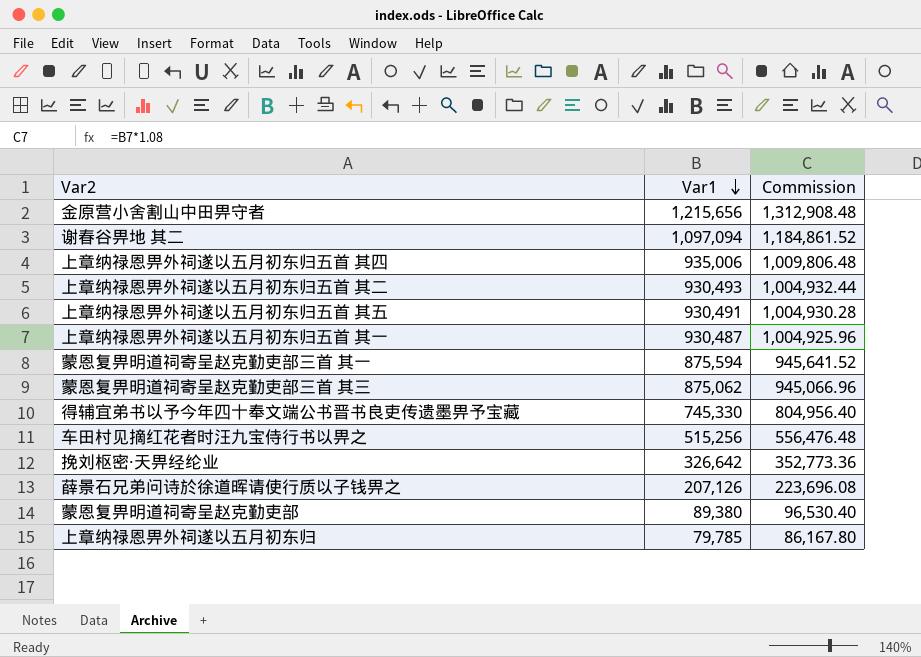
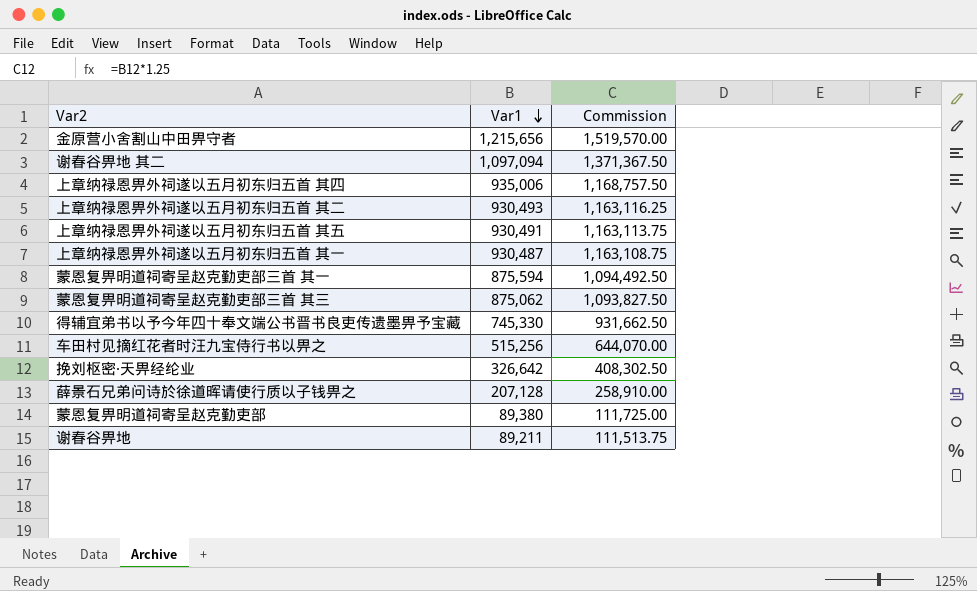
column Commission | formula: [Var1] * 1.08 -> [Var1] * 1.25
row 上章纳禄恩畀外祠遂以五月初东归: 79,785 | 86,167.80 -> none
薛景石兄弟问诗於徐道晖请使行质以子钱畀之 | Var1: 207,126 -> 207,128
row 谢春谷畀地: none -> 89,211 | 111,513.75

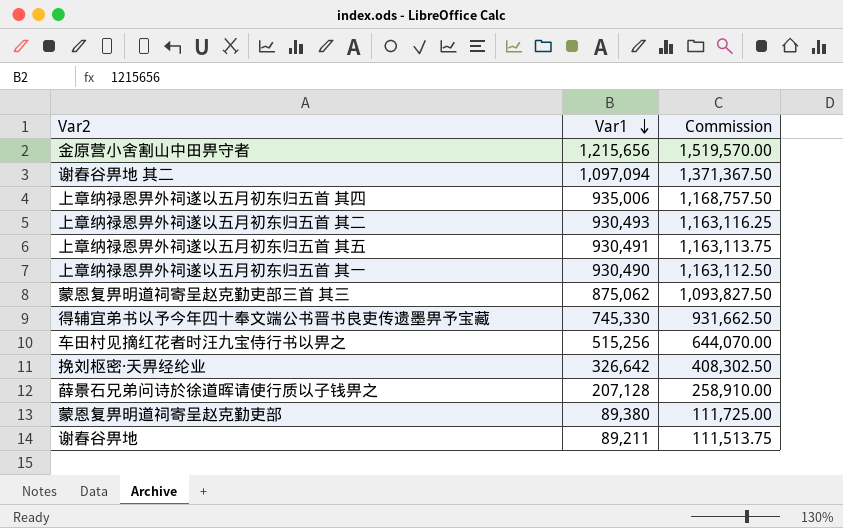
row 蒙恩复畀明道祠寄呈赵克勤吏部三首 其一: 875,594 | 1,094,492.50 -> none
上章纳禄恩畀外祠遂以五月初东归五首 其一 | Var1: 930,487 -> 930,490
上章纳禄恩畀外祠遂以五月初东归五首 其一 | Commission: 1,163,108.75 -> 1,163,112.50

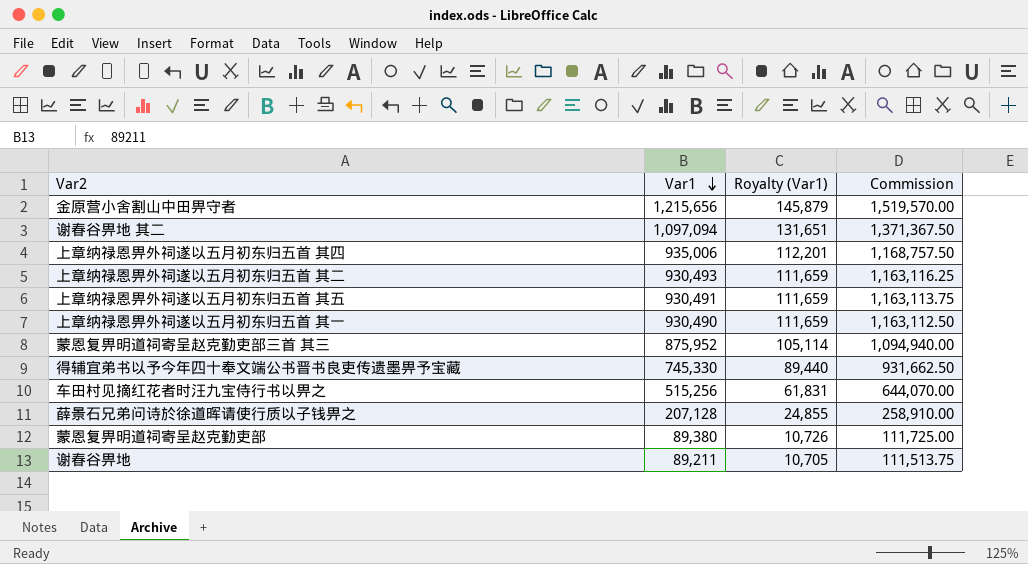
column Royalty (Var1) | formula: none -> [Var1] * 0.12
row 挽刘枢密·天畀经纶业: 326,642 | 408,302.50 -> none
蒙恩复畀明道祠寄呈赵克勤吏部三首 其三 | Var1: 875,062 -> 875,952
蒙恩复畀明道祠寄呈赵克勤吏部三首 其三 | Commission: 1,093,827.50 -> 1,094,940.00

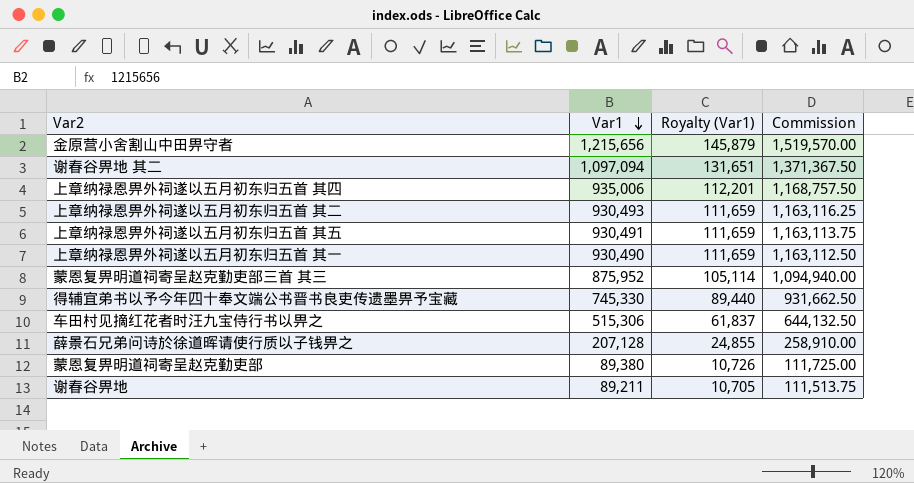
车田村见摘红花者时汪九宝侍行书以畀之 | Var1: 515,256 -> 515,306
车田村见摘红花者时汪九宝侍行书以畀之 | Royalty (Var1): 61,831 -> 61,837
车田村见摘红花者时汪九宝侍行书以畀之 | Commission: 644,070.00 -> 644,132.50

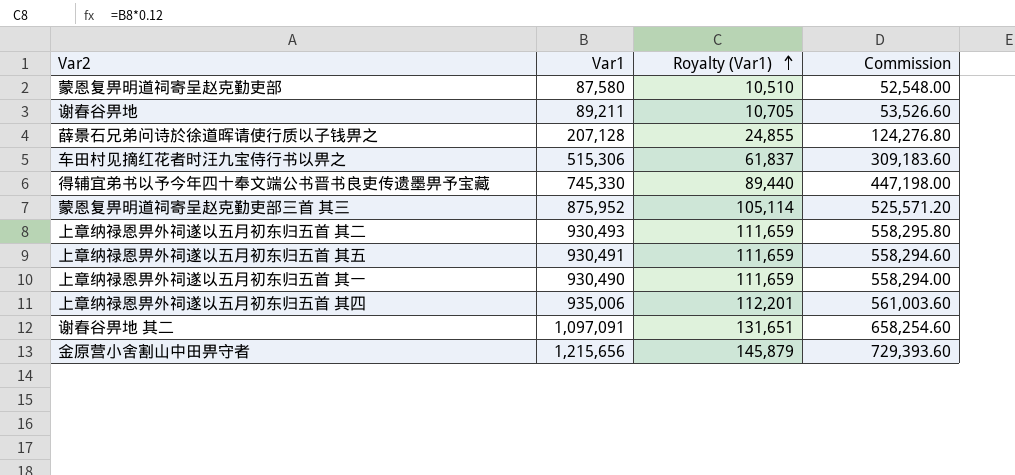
row order: Var1 descending -> Royalty (Var1) ascending
column Commission | formula: [Var1] * 1.25 -> [Var1] * 0.6
蒙恩复畀明道祠寄呈赵克勤吏部 | Var1: 89,380 -> 87,580
蒙恩复畀明道祠寄呈赵克勤吏部 | Royalty (Var1): 10,726 -> 10,510
谢春谷畀地 其二 | Var1: 1,097,094 -> 1,097,091

